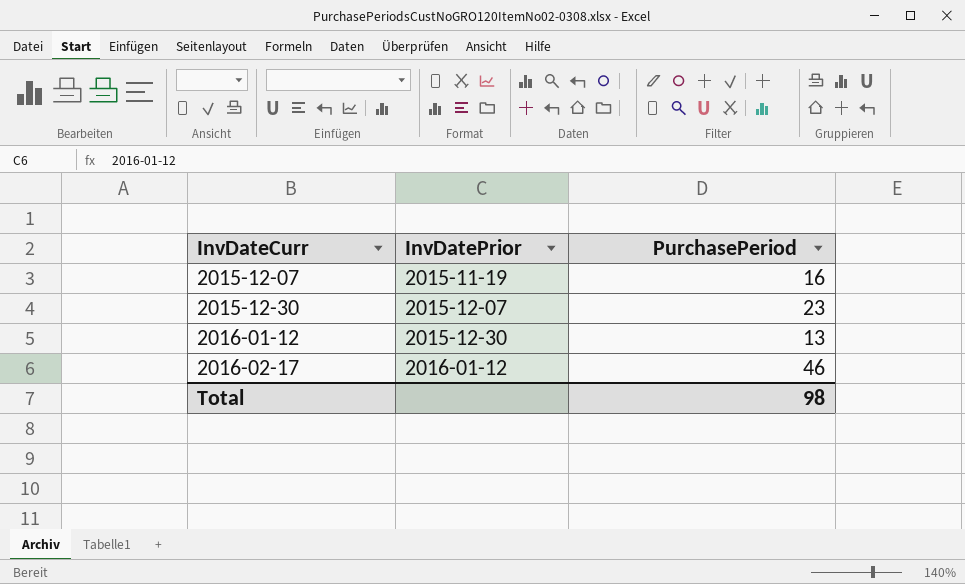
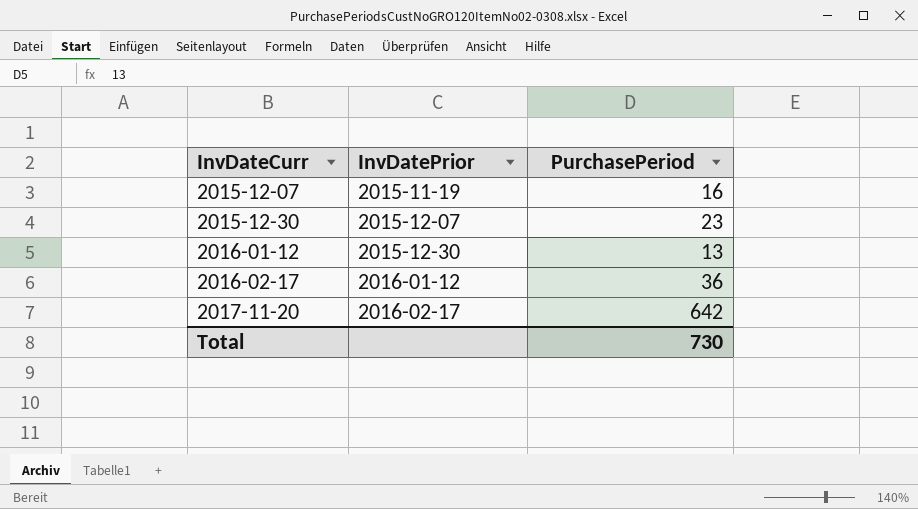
2016-02-17 | PurchasePeriod: 46 -> 36
row 2017-11-20: none -> 2016-02-17 | 642
Total | PurchasePeriod: 98 -> 730

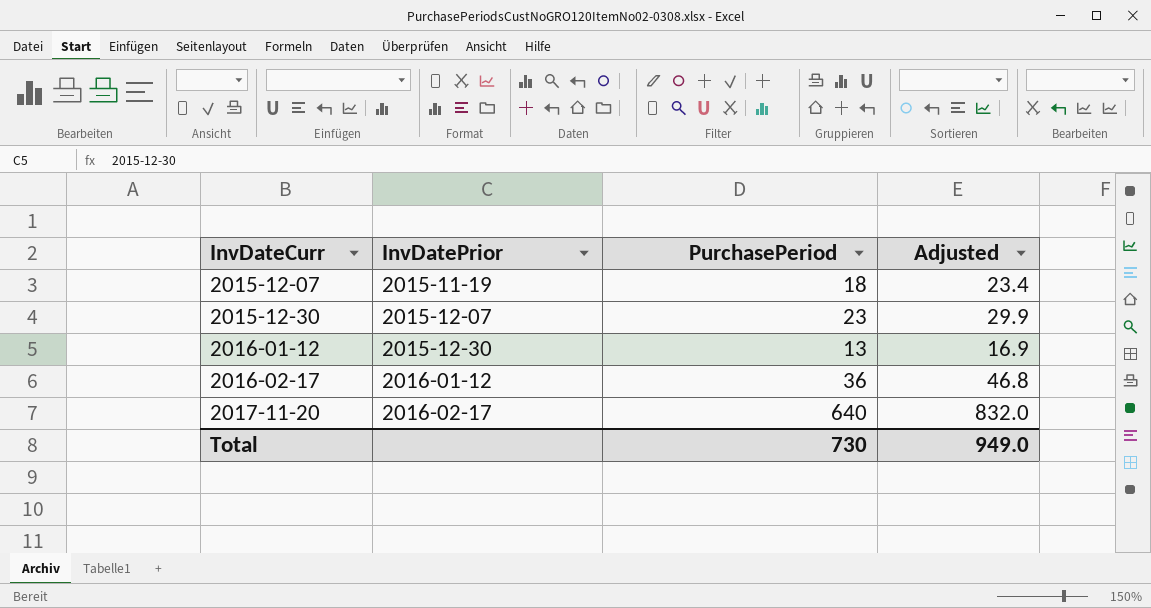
column Adjusted | formula: none -> [PurchasePeriod] * 1.3
2015-12-07 | PurchasePeriod: 16 -> 18
2017-11-20 | PurchasePeriod: 642 -> 640

